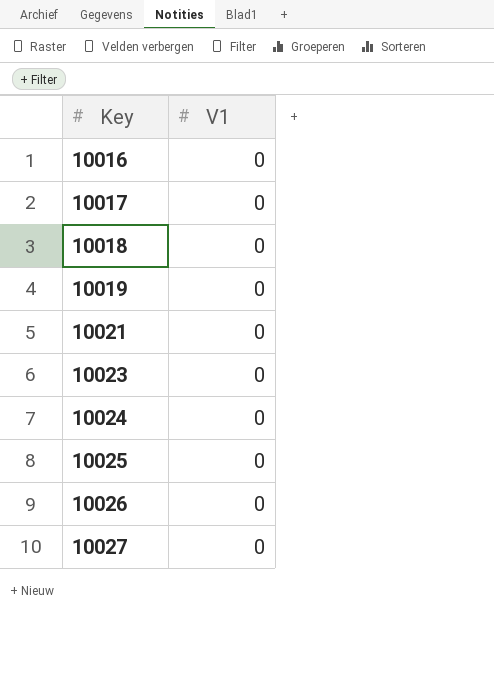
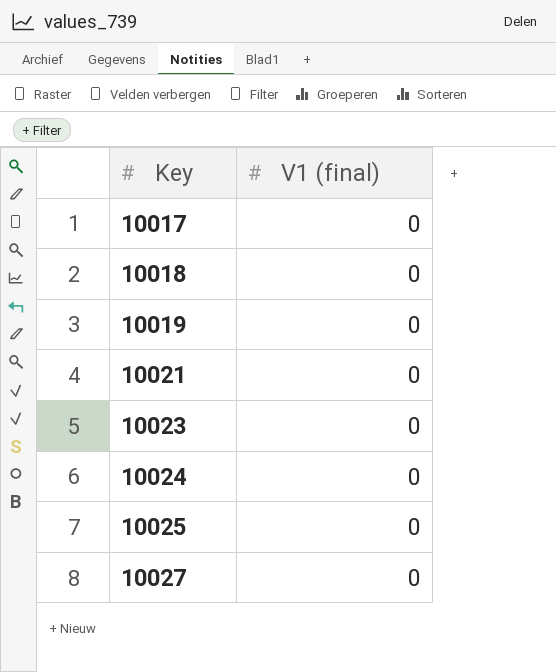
column name: V1 -> V1 (final)
row 10016: 0 -> none
row 10026: 0 -> none

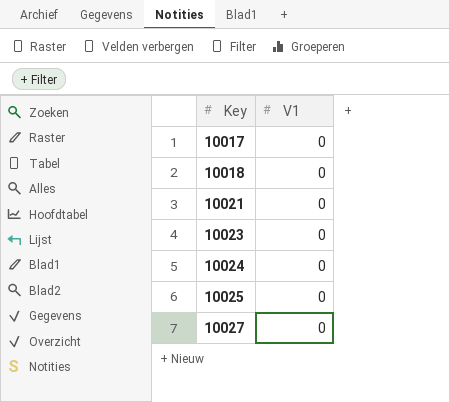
column name: V1 (final) -> V1
row 10019: 0 -> none

